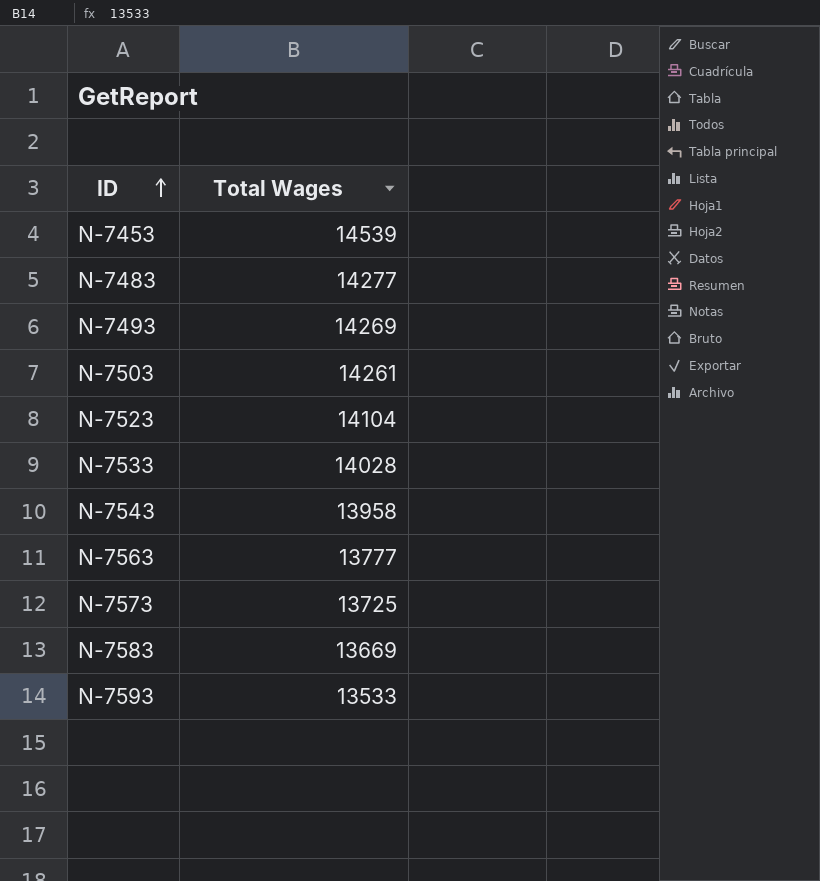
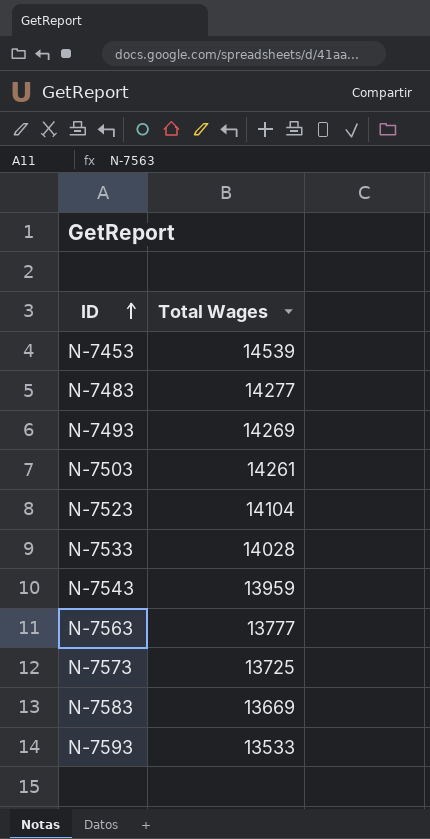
N-7543 | Total Wages: 13958 -> 13959

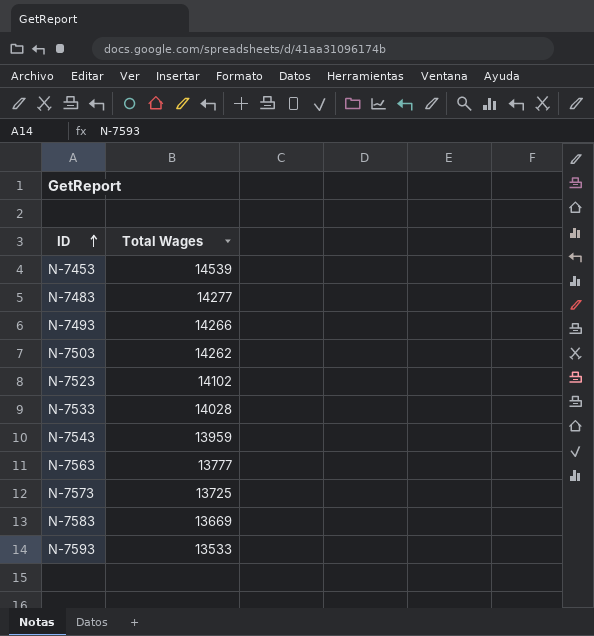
N-7493 | Total Wages: 14269 -> 14266
N-7503 | Total Wages: 14261 -> 14262
N-7523 | Total Wages: 14104 -> 14102

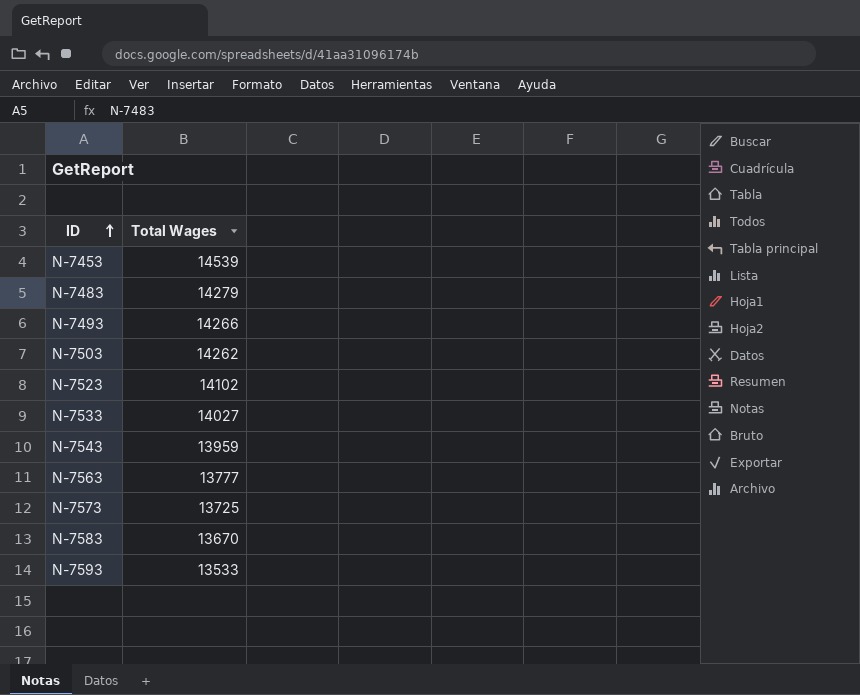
N-7483 | Total Wages: 14277 -> 14279
N-7533 | Total Wages: 14028 -> 14027
N-7583 | Total Wages: 13669 -> 13670

